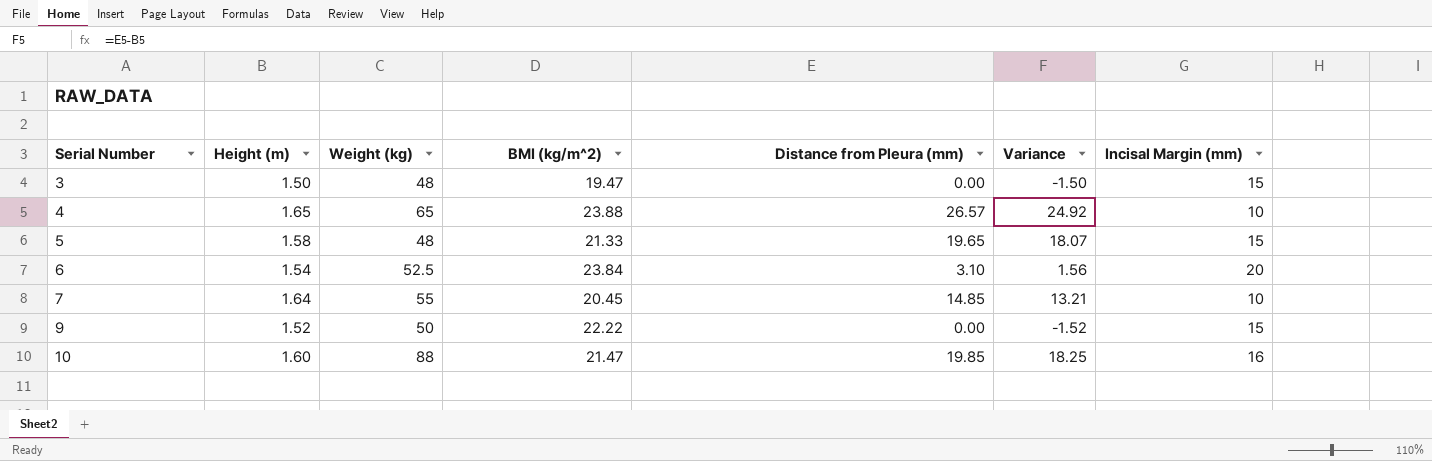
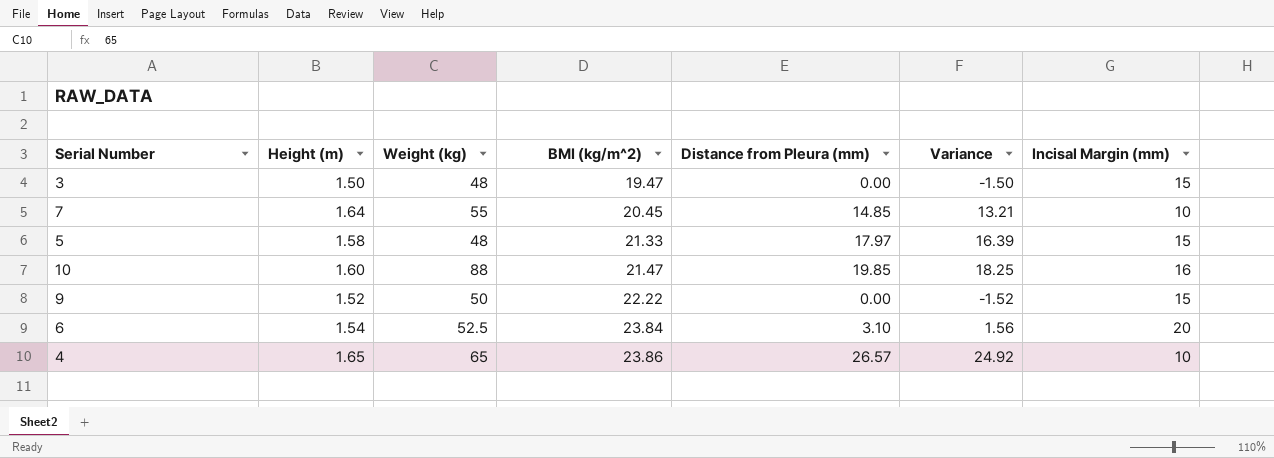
row order: Serial Number ascending -> BMI (kg/m^2) ascending
5 | Distance from Pleura (mm): 19.65 -> 17.97
5 | Variance: 18.07 -> 16.39
4 | BMI (kg/m^2): 23.88 -> 23.86

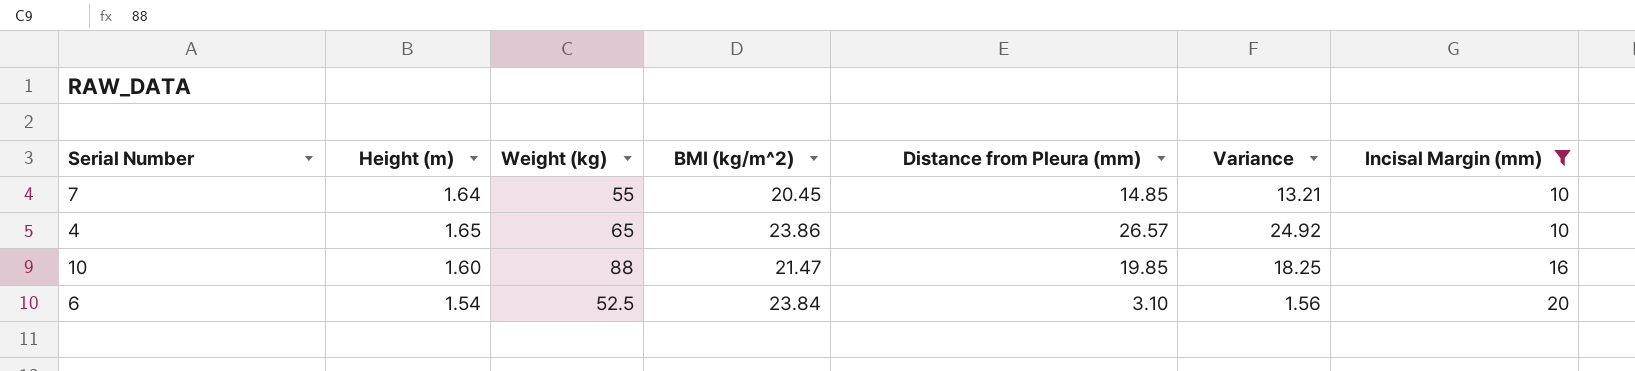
filter: none -> Incisal Margin (mm) != 15
row order: BMI (kg/m^2) ascending -> Incisal Margin (mm) ascending

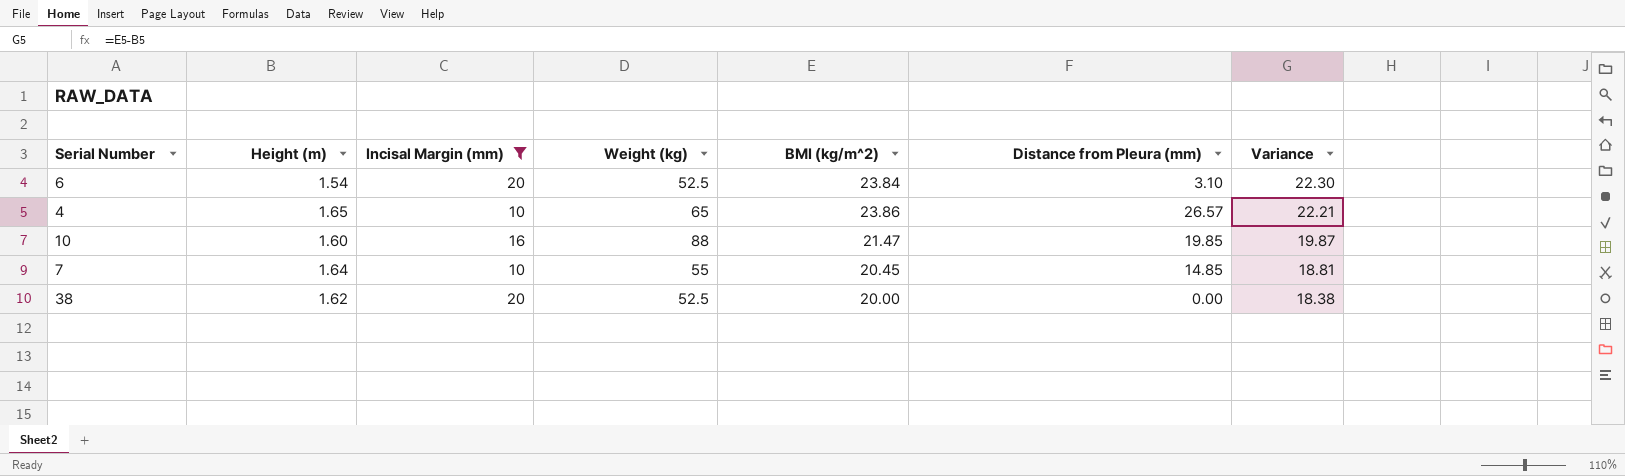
row order: Incisal Margin (mm) ascending -> Variance descending
column Incisal Margin (mm) | position: 7 -> 3
column Variance | formula: [Distance from Pleura (mm)] - [Height (m)] -> [BMI (kg/m^2)] - [Height (m)]
row 38: none -> 1.62 | 20 | 52.5 | 20.00 | 0.00 | 18.38

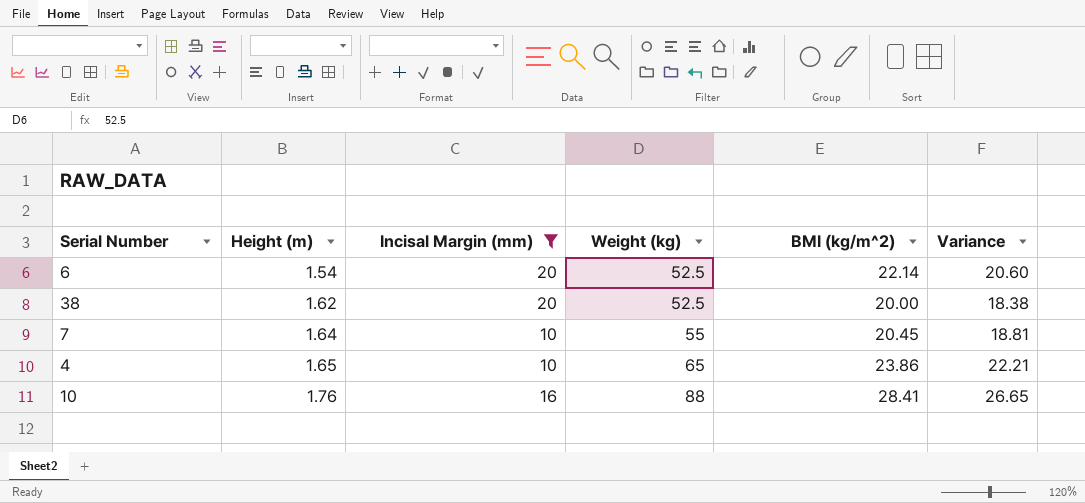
row order: Variance descending -> Height (m) ascending
column Distance from Pleura (mm) | position: 6 -> none
6 | BMI (kg/m^2): 23.84 -> 22.14
6 | Variance: 22.30 -> 20.60
10 | Height (m): 1.60 -> 1.76
10 | BMI (kg/m^2): 21.47 -> 28.41
10 | Variance: 19.87 -> 26.65

